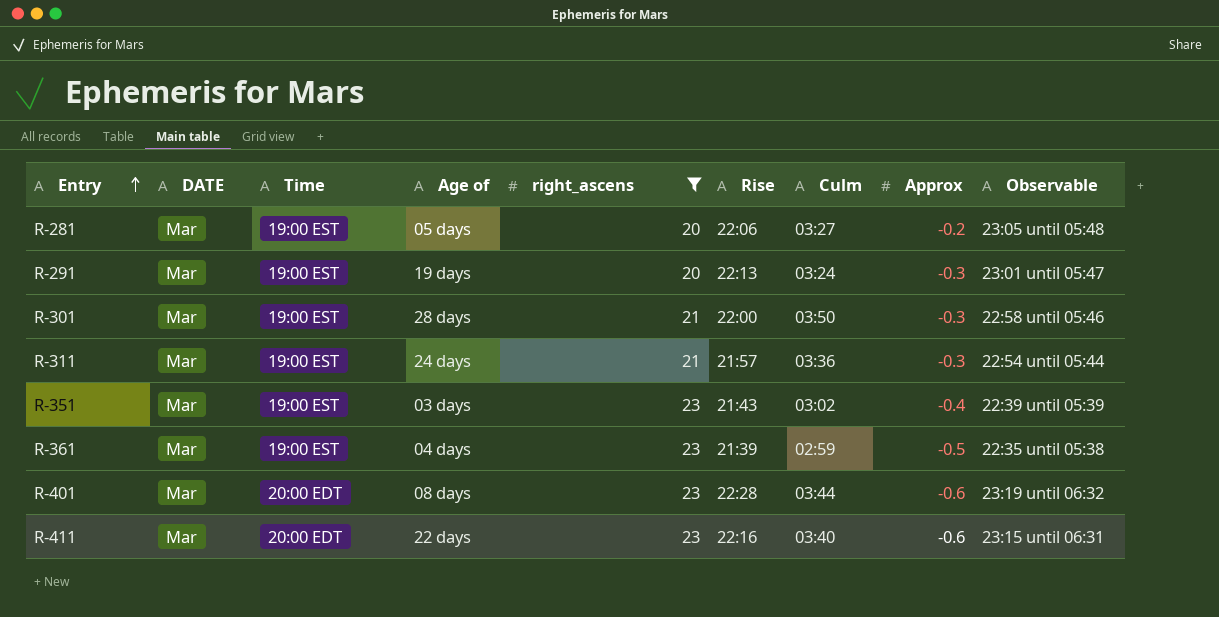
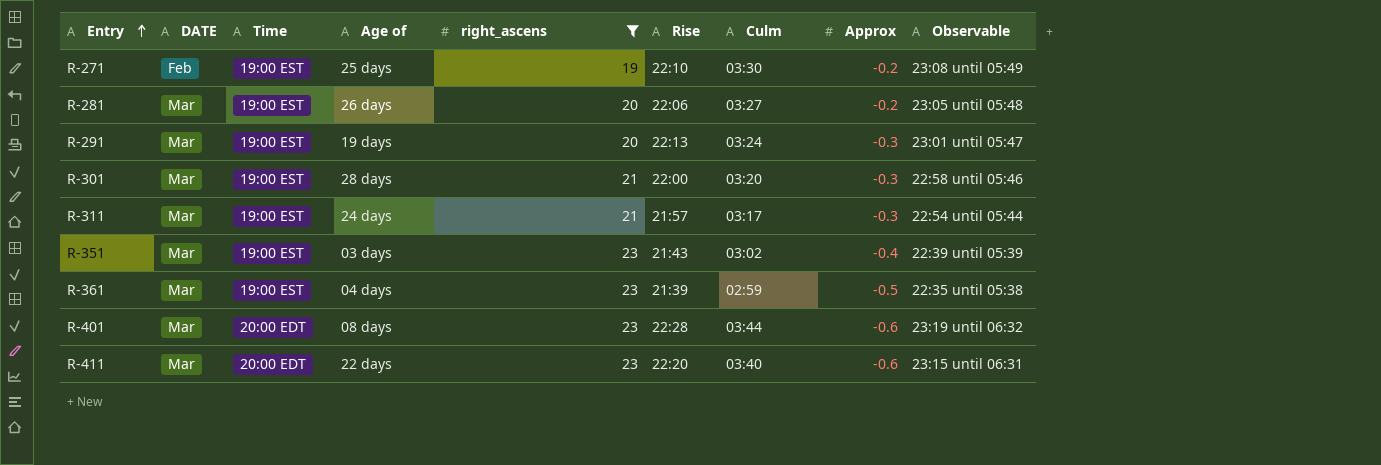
row R-271: none -> Feb | 19:00 EST | 25 days | 19 | 22:10 | 03:30 | -0.2 | 23:08 until 05:49
R-281 | Age of: 05 days -> 26 days
R-301 | Culm: 03:50 -> 03:20
R-311 | Culm: 03:36 -> 03:17
R-411 | Rise: 22:16 -> 22:20

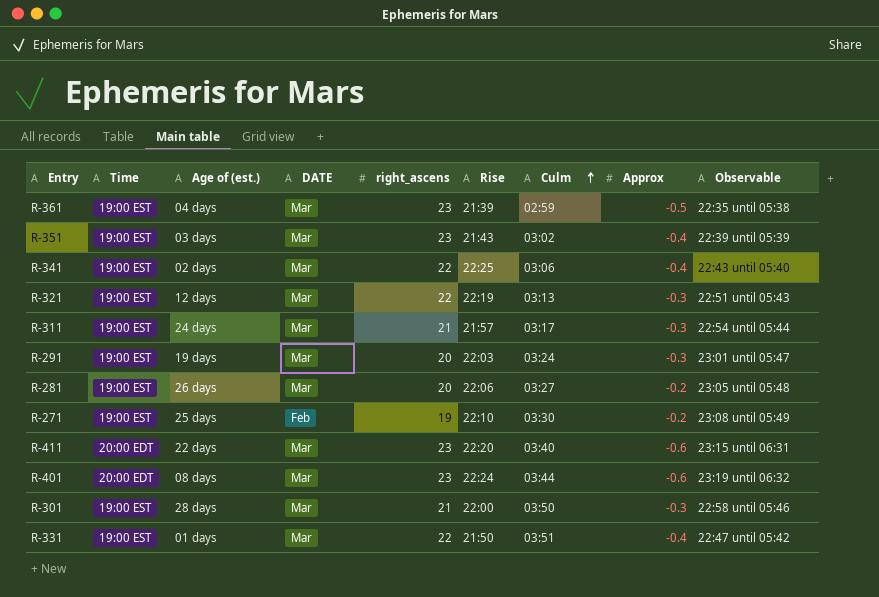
filter: right_ascens != 22 -> none
row order: Entry ascending -> Culm ascending
column name: Age of -> Age of (est.)
column DATE | position: 2 -> 4
R-291 | Rise: 22:13 -> 22:03
R-401 | Rise: 22:28 -> 22:24
R-301 | Culm: 03:20 -> 03:50

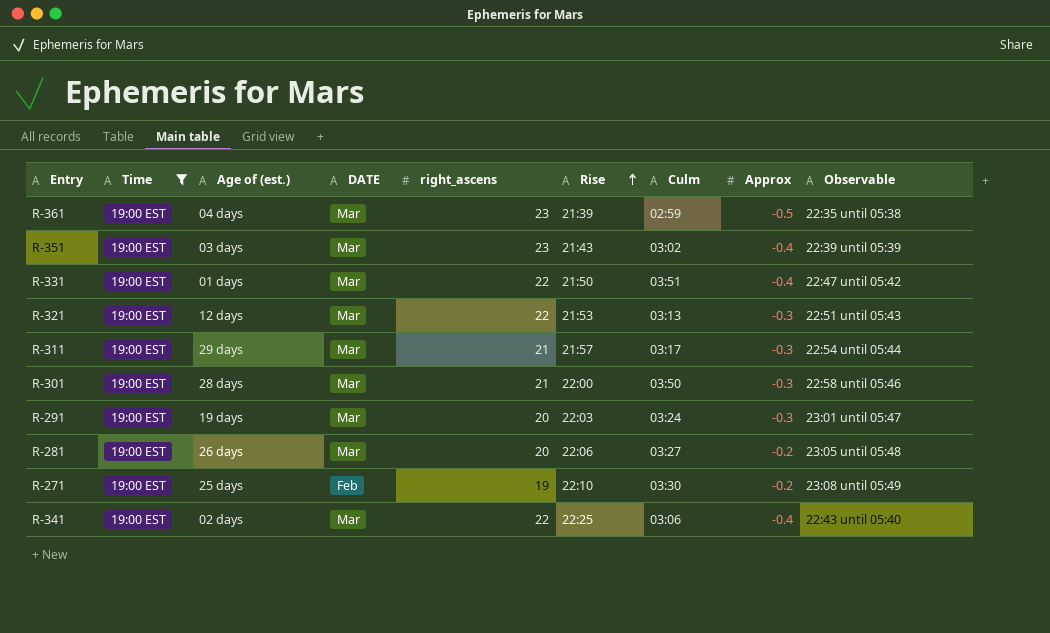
filter: none -> Time = 19:00 EST
row order: Culm ascending -> Rise ascending
R-321 | Rise: 22:19 -> 21:53
R-311 | Age of (est.): 24 days -> 29 days

